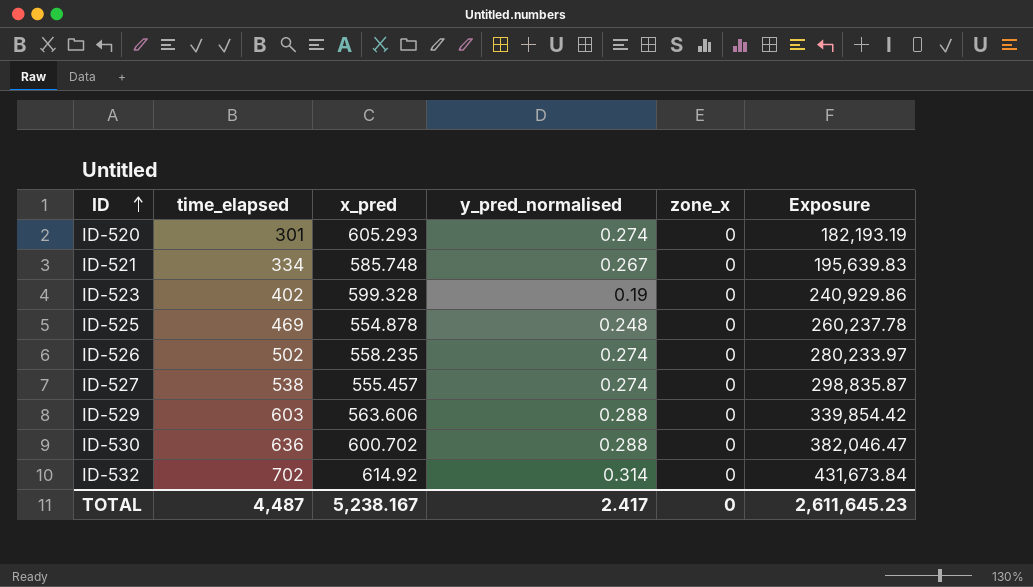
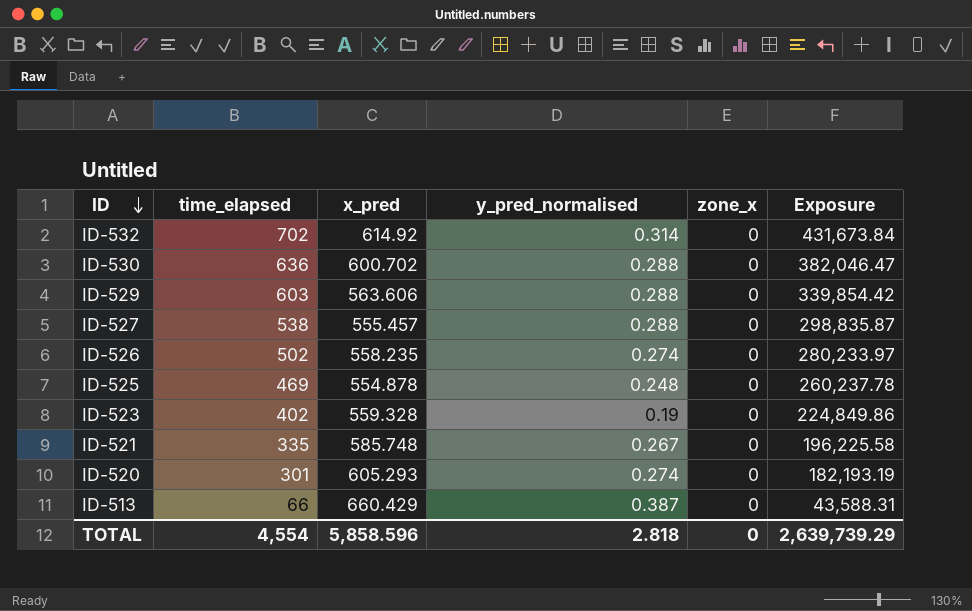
row order: ID ascending -> ID descending
ID-527 | y_pred_normalised: 0.274 -> 0.288
ID-523 | x_pred: 599.328 -> 559.328
ID-523 | Exposure: 240,929.86 -> 224,849.86
ID-521 | time_elapsed: 334 -> 335
ID-521 | Exposure: 195,639.83 -> 196,225.58
row ID-513: none -> 66 | 660.429 | 0.387 | 0 | 43,588.31
TOTAL | time_elapsed: 4,487 -> 4,554
TOTAL | x_pred: 5,238.167 -> 5,858.596
TOTAL | y_pred_normalised: 2.417 -> 2.818
TOTAL | Exposure: 2,611,645.23 -> 2,639,739.29

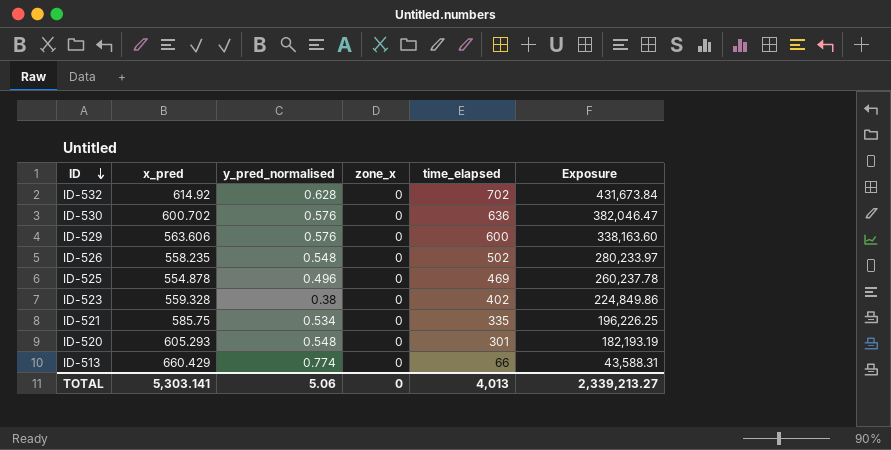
column time_elapsed | position: 2 -> 5
row ID-527: 538 | 555.457 | 0.288 | 0 | 298,835.87 -> none
ID-532 | y_pred_normalised: 0.314 -> 0.628
ID-530 | y_pred_normalised: 0.288 -> 0.576
ID-529 | y_pred_normalised: 0.288 -> 0.576
ID-529 | time_elapsed: 603 -> 600
ID-529 | Exposure: 339,854.42 -> 338,163.60
ID-526 | y_pred_normalised: 0.274 -> 0.548
ID-525 | y_pred_normalised: 0.248 -> 0.496
ID-523 | y_pred_normalised: 0.19 -> 0.38
ID-521 | x_pred: 585.748 -> 585.75
ID-521 | y_pred_normalised: 0.267 -> 0.534
ID-521 | Exposure: 196,225.58 -> 196,226.25
ID-520 | y_pred_normalised: 0.274 -> 0.548
ID-513 | y_pred_normalised: 0.387 -> 0.774
TOTAL | x_pred: 5,858.596 -> 5,303.141
TOTAL | y_pred_normalised: 2.818 -> 5.06
TOTAL | time_elapsed: 4,554 -> 4,013
TOTAL | Exposure: 2,639,739.29 -> 2,339,213.27

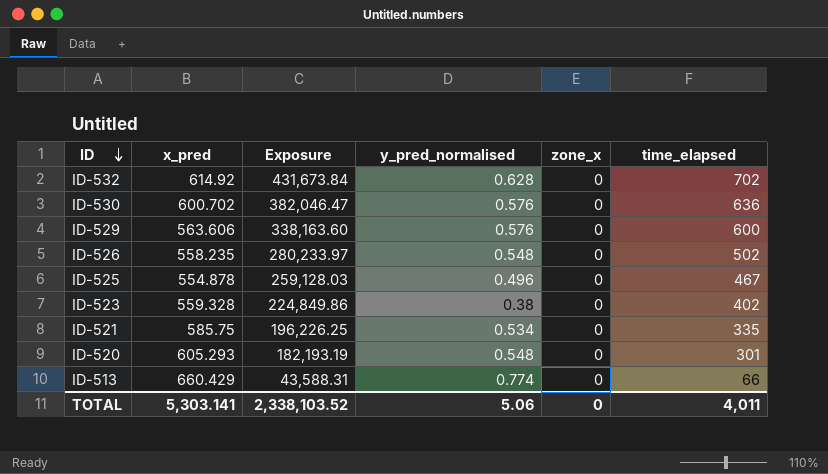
column Exposure | position: 6 -> 3
ID-525 | Exposure: 260,237.78 -> 259,128.03
ID-525 | time_elapsed: 469 -> 467
TOTAL | Exposure: 2,339,213.27 -> 2,338,103.52
TOTAL | time_elapsed: 4,013 -> 4,011

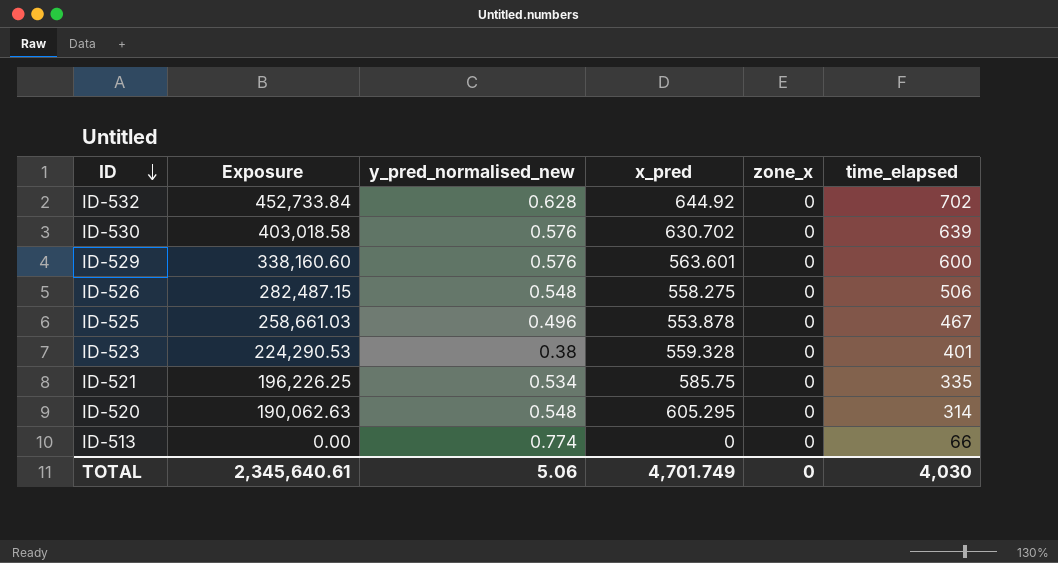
column name: y_pred_normalised -> y_pred_normalised_new
column x_pred | position: 2 -> 4
ID-532 | Exposure: 431,673.84 -> 452,733.84
ID-532 | x_pred: 614.92 -> 644.92
ID-530 | Exposure: 382,046.47 -> 403,018.58
ID-530 | x_pred: 600.702 -> 630.702
ID-530 | time_elapsed: 636 -> 639
ID-529 | Exposure: 338,163.60 -> 338,160.60
ID-529 | x_pred: 563.606 -> 563.601
ID-526 | Exposure: 280,233.97 -> 282,487.15
ID-526 | x_pred: 558.235 -> 558.275
ID-526 | time_elapsed: 502 -> 506
ID-525 | Exposure: 259,128.03 -> 258,661.03
ID-525 | x_pred: 554.878 -> 553.878
ID-523 | Exposure: 224,849.86 -> 224,290.53
ID-523 | time_elapsed: 402 -> 401
ID-520 | Exposure: 182,193.19 -> 190,062.63
ID-520 | x_pred: 605.293 -> 605.295
ID-520 | time_elapsed: 301 -> 314
ID-513 | Exposure: 43,588.31 -> 0.00
ID-513 | x_pred: 660.429 -> 0
TOTAL | Exposure: 2,338,103.52 -> 2,345,640.61
TOTAL | x_pred: 5,303.141 -> 4,701.749
TOTAL | time_elapsed: 4,011 -> 4,030

